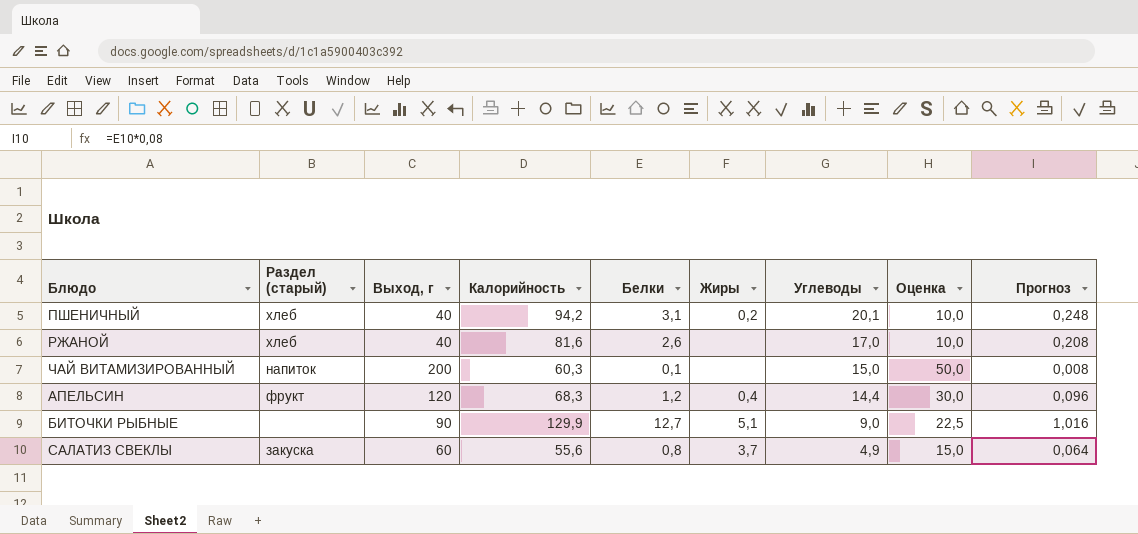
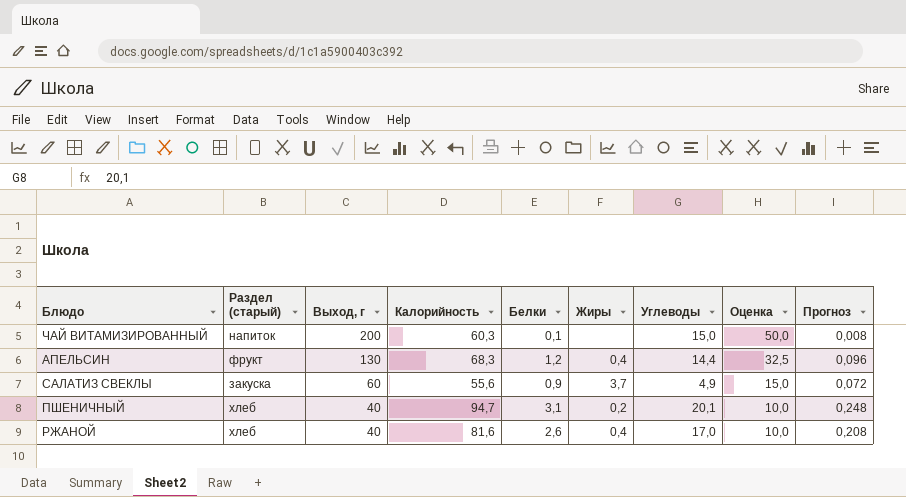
row order: Углеводы descending -> Выход, г descending
row БИТОЧКИ РЫБНЫЕ: none | 90 | 129,9 | 12,7 | 5,1 | 9,0 | 22,5 | 1,016 -> none
АПЕЛЬСИН | Выход, г: 120 -> 130
АПЕЛЬСИН | Оценка: 30,0 -> 32,5
САЛАТИЗ СВЕКЛЫ | Белки: 0,8 -> 0,9
САЛАТИЗ СВЕКЛЫ | Прогноз: 0,064 -> 0,072
ПШЕНИЧНЫЙ | Калорийность: 94,2 -> 94,7
РЖАНОЙ | Жиры: none -> 0,4

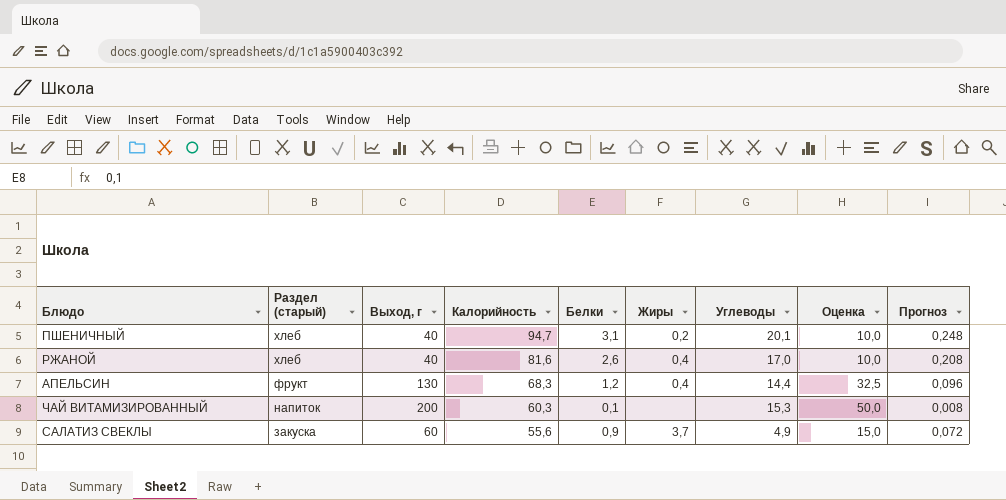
row order: Выход, г descending -> Раздел (старый) descending
ЧАЙ ВИТАМИЗИРОВАННЫЙ | Углеводы: 15,0 -> 15,3

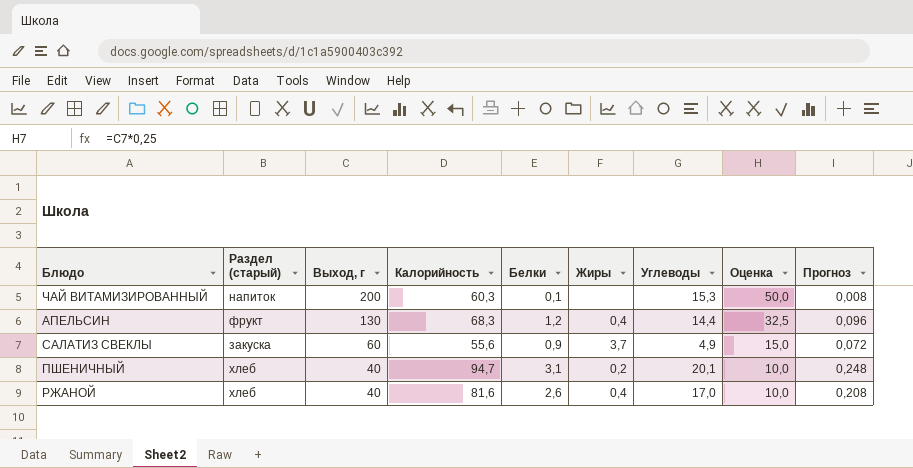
row order: Раздел (старый) descending -> Выход, г descending

